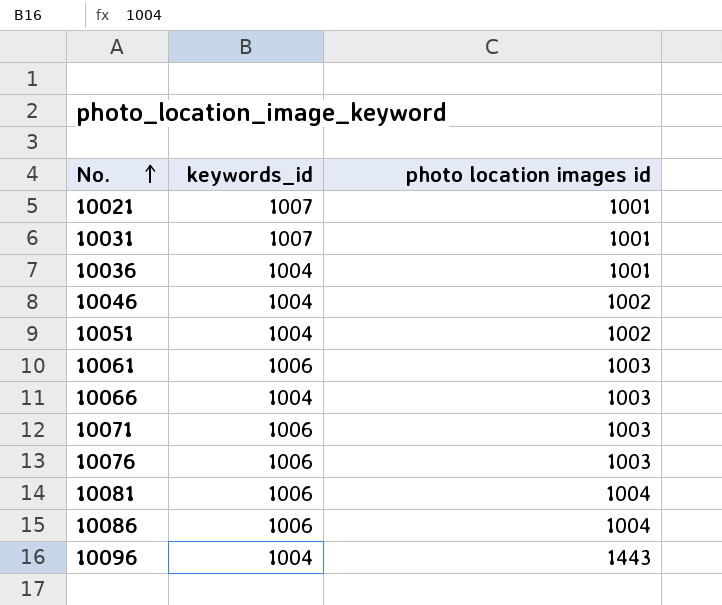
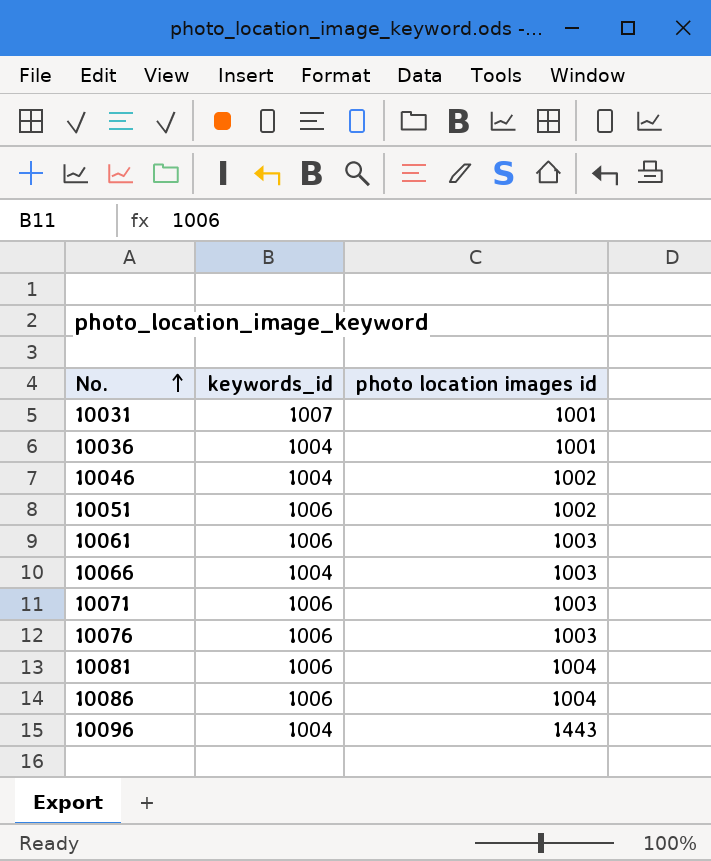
row 10021: 1007 | 1001 -> none
10051 | keywords_id: 1004 -> 1006

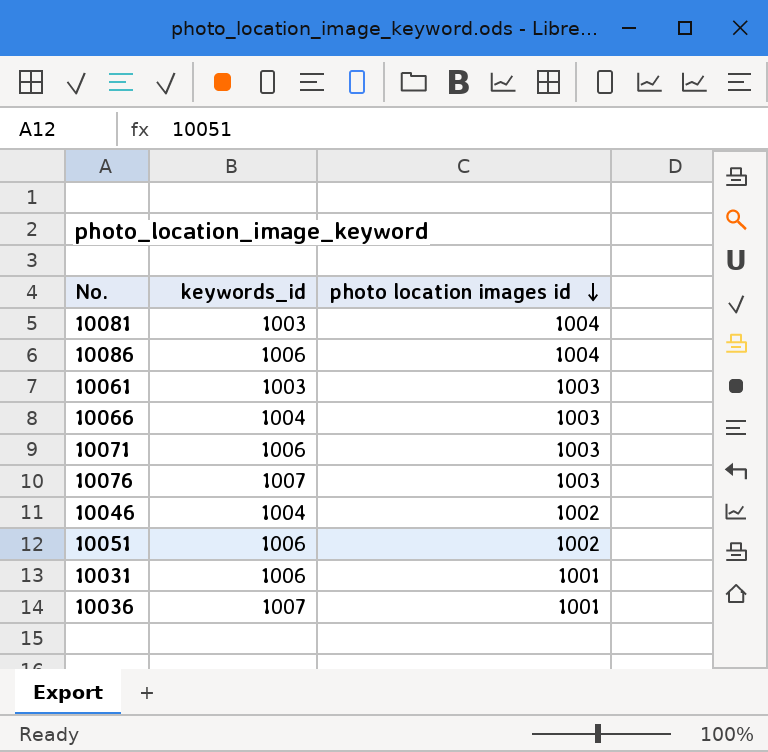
row order: No. ascending -> photo location images id descending
row 10096: 1004 | 1443 -> none
10081 | keywords_id: 1006 -> 1003
10061 | keywords_id: 1006 -> 1003
10076 | keywords_id: 1006 -> 1007
10031 | keywords_id: 1007 -> 1006
10036 | keywords_id: 1004 -> 1007

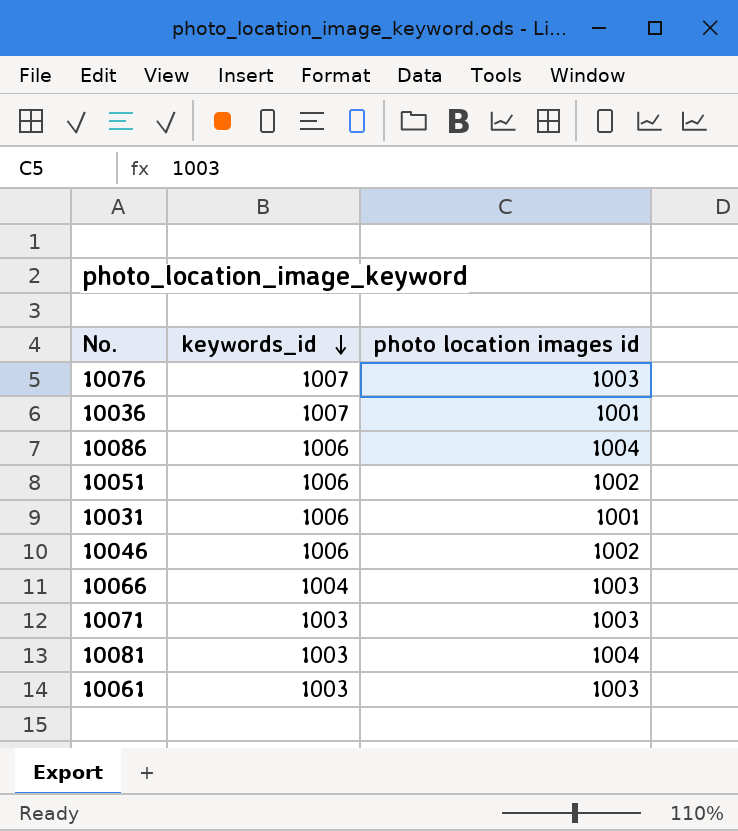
row order: photo location images id descending -> keywords_id descending
10046 | keywords_id: 1004 -> 1006
10071 | keywords_id: 1006 -> 1003

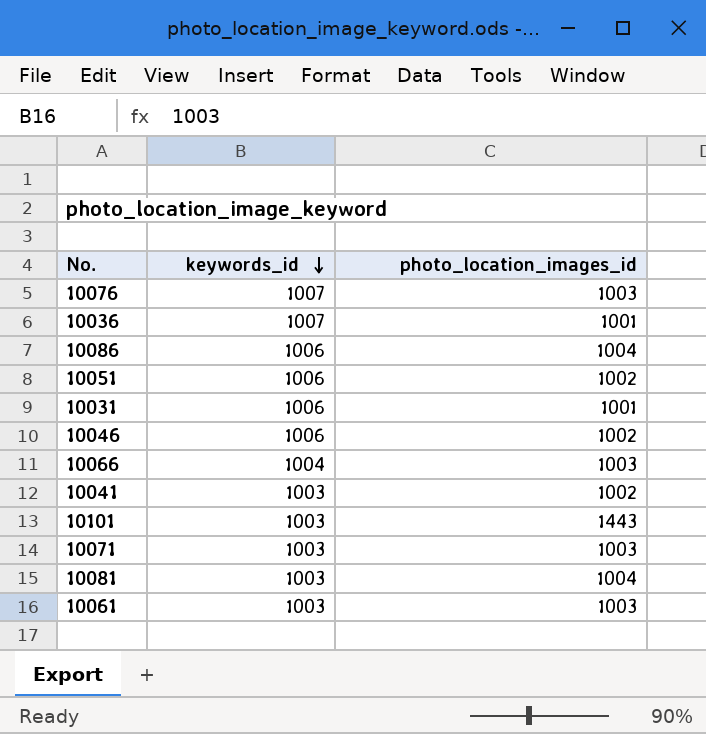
column name: photo location images id -> photo_location_images_id
row 10041: none -> 1003 | 1002
row 10101: none -> 1003 | 1443

